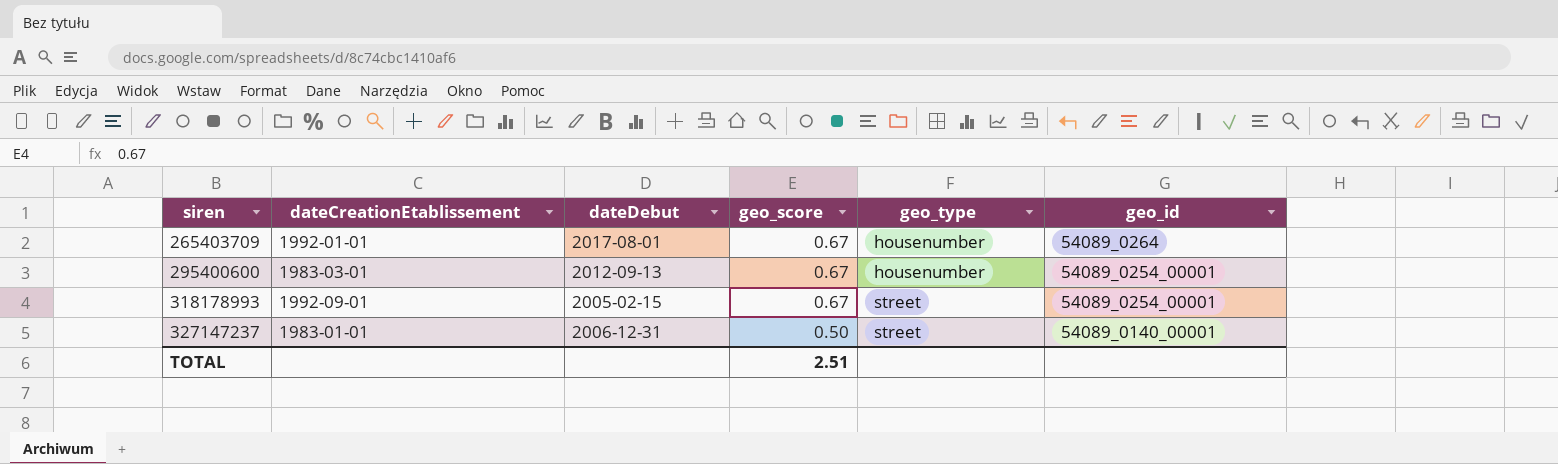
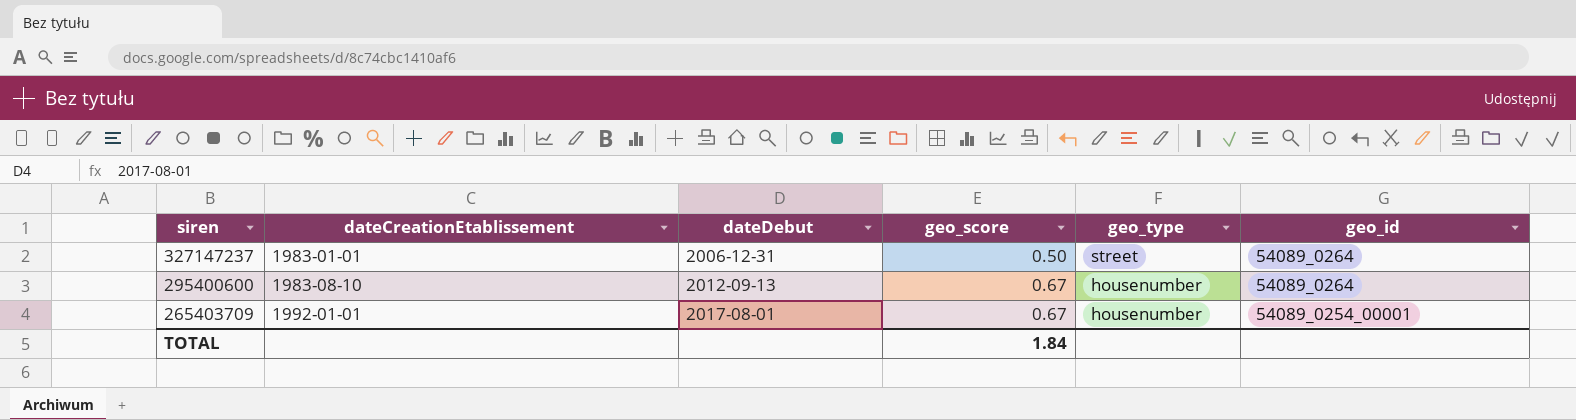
row order: siren ascending -> siren descending
row 318178993: 1992-09-01 | 2005-02-15 | 0.67 | street | 54089_0254_00001 -> none
327147237 | geo_id: 54089_0140_00001 -> 54089_0264
295400600 | dateCreationEtablissement: 1983-03-01 -> 1983-08-10
295400600 | geo_id: 54089_0254_00001 -> 54089_0264
265403709 | geo_id: 54089_0264 -> 54089_0254_00001
TOTAL | geo_score: 2.51 -> 1.84

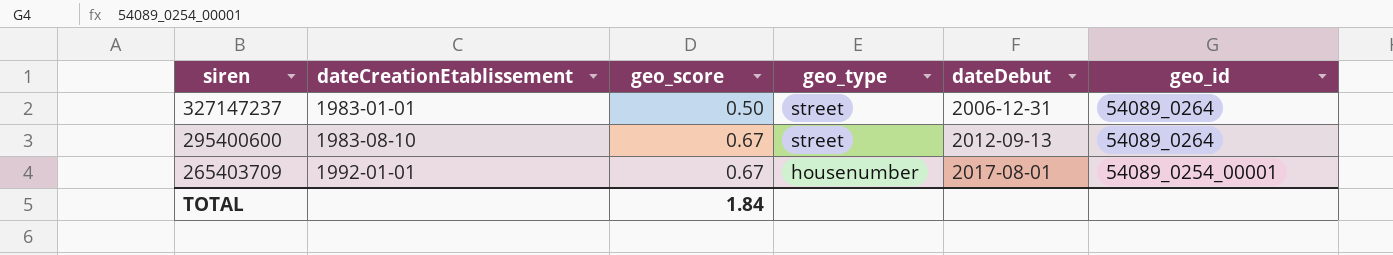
column dateDebut | position: 3 -> 5
295400600 | geo_type: housenumber -> street

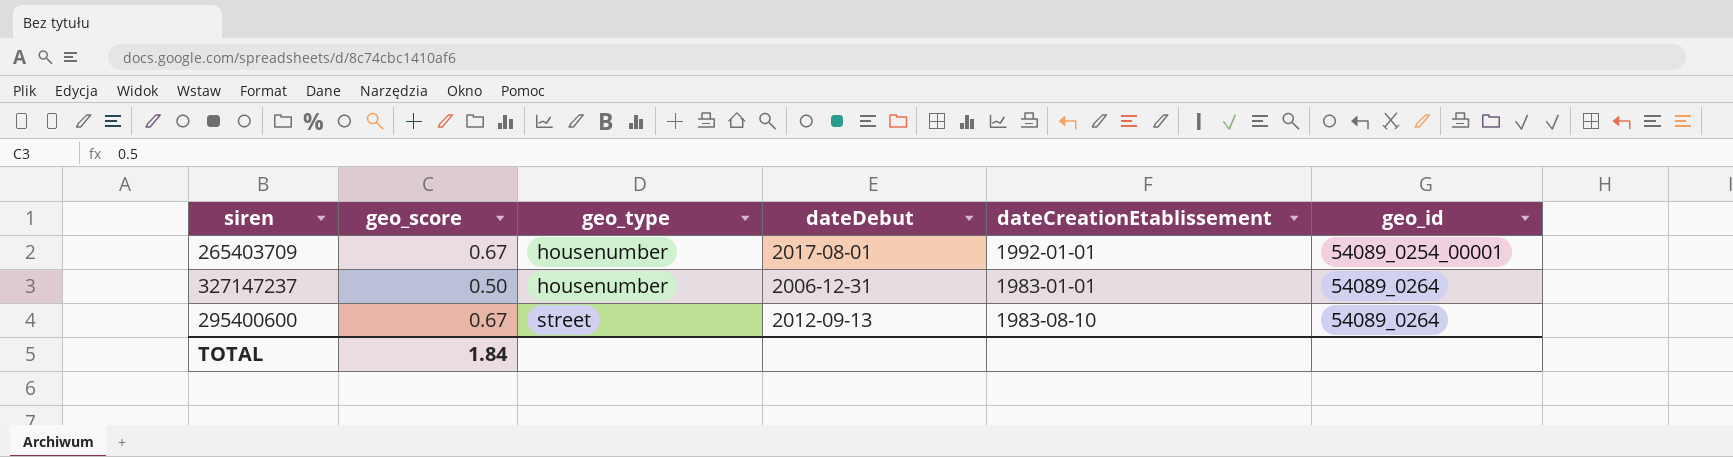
row order: siren descending -> geo_type ascending
column dateCreationEtablissement | position: 2 -> 5
327147237 | geo_type: street -> housenumber

